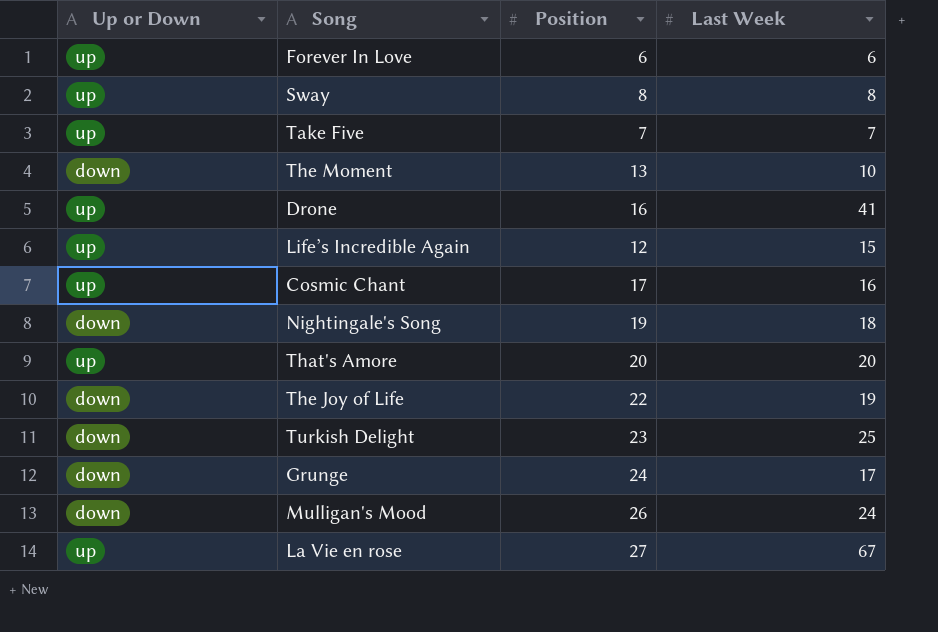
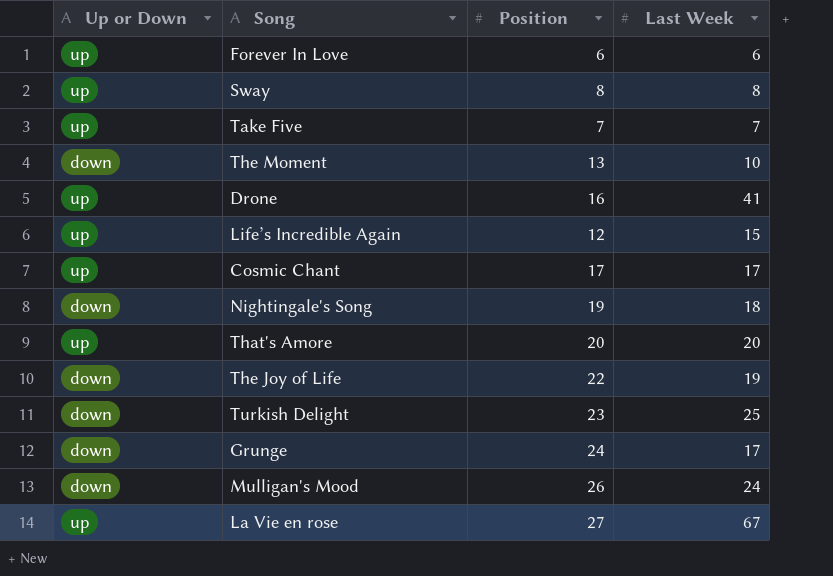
Cosmic Chant | Last Week: 16 -> 17

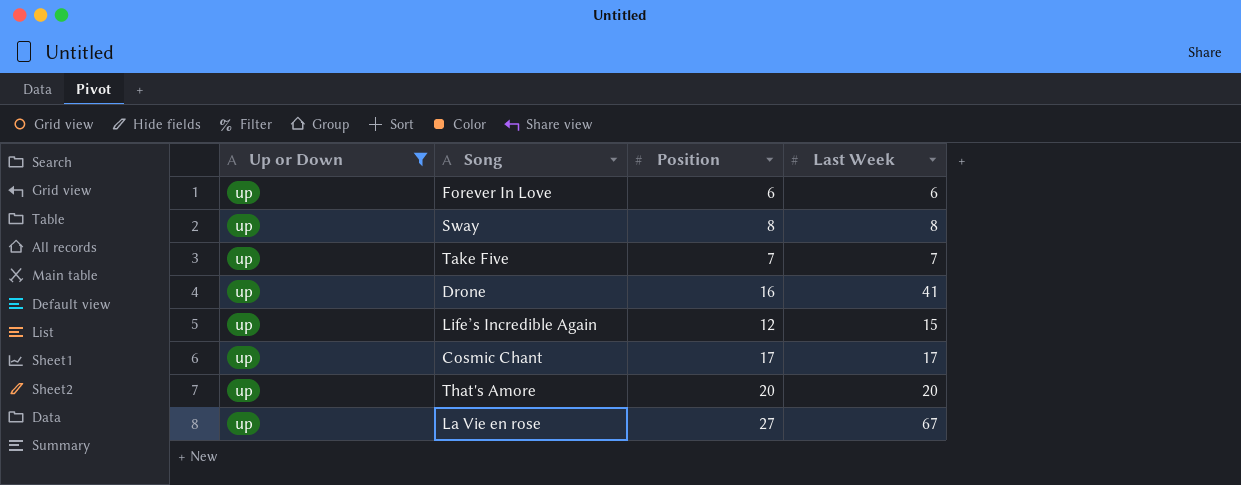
filter: none -> Up or Down = up

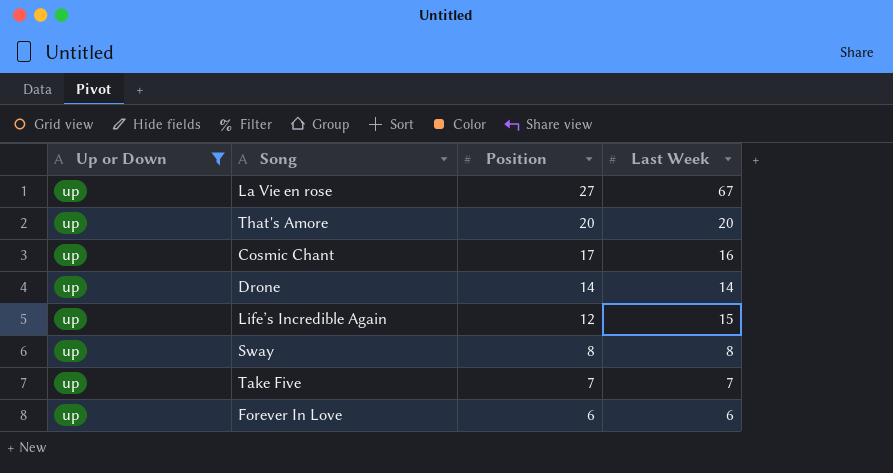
row order: none -> Position descending
Cosmic Chant | Last Week: 17 -> 16
Drone | Position: 16 -> 14
Drone | Last Week: 41 -> 14

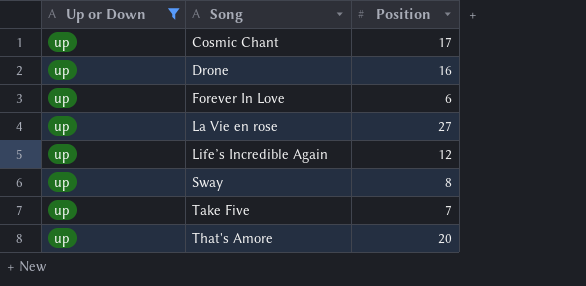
row order: Position descending -> Song ascending
column Last Week | position: 4 -> none
Drone | Position: 14 -> 16

